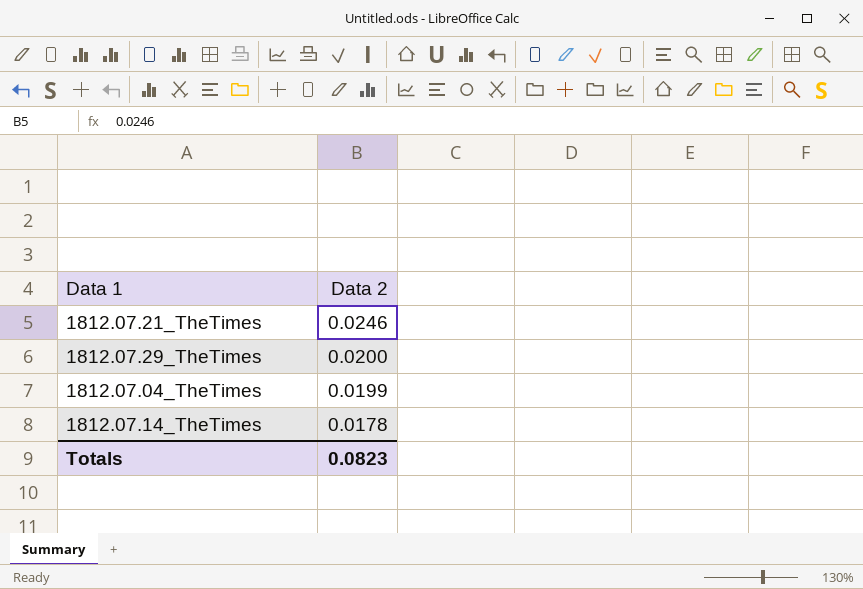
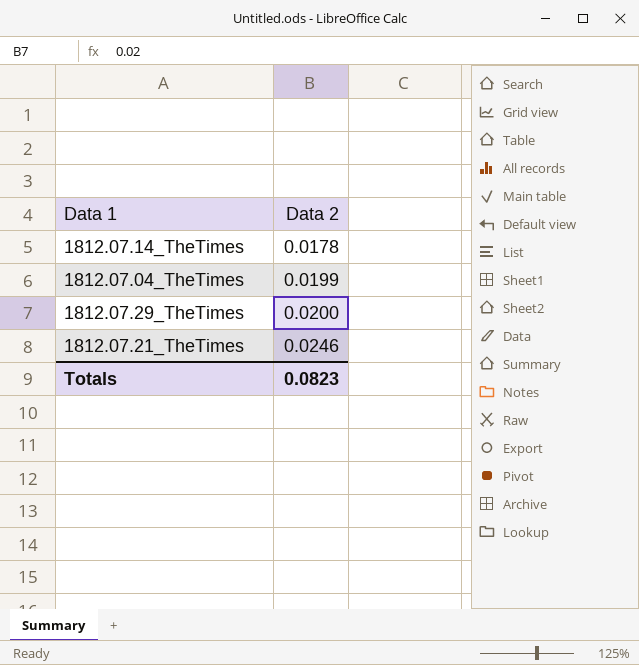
row order: Data 2 descending -> Data 2 ascending

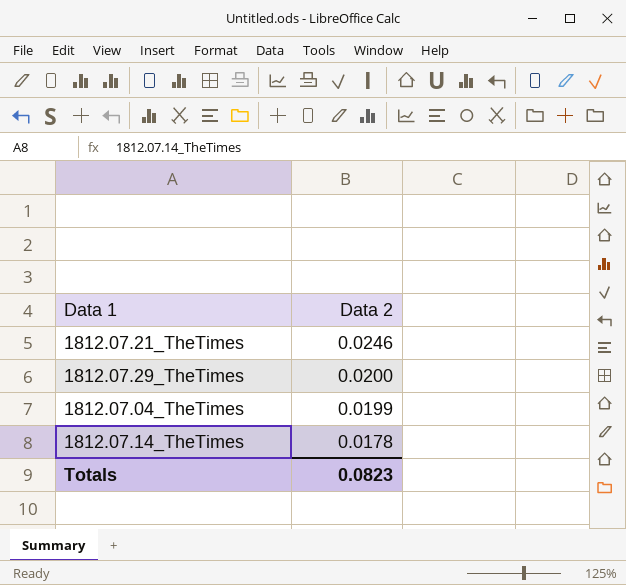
row order: Data 2 ascending -> Data 2 descending

